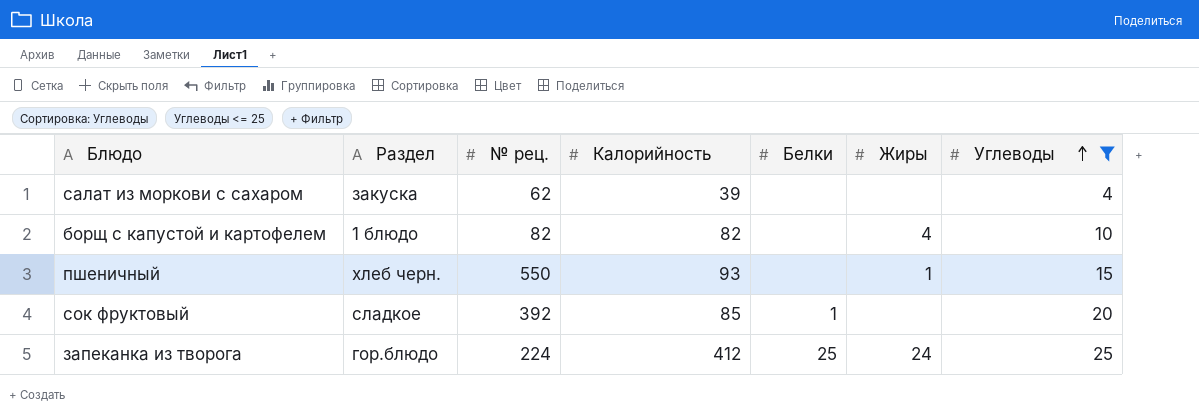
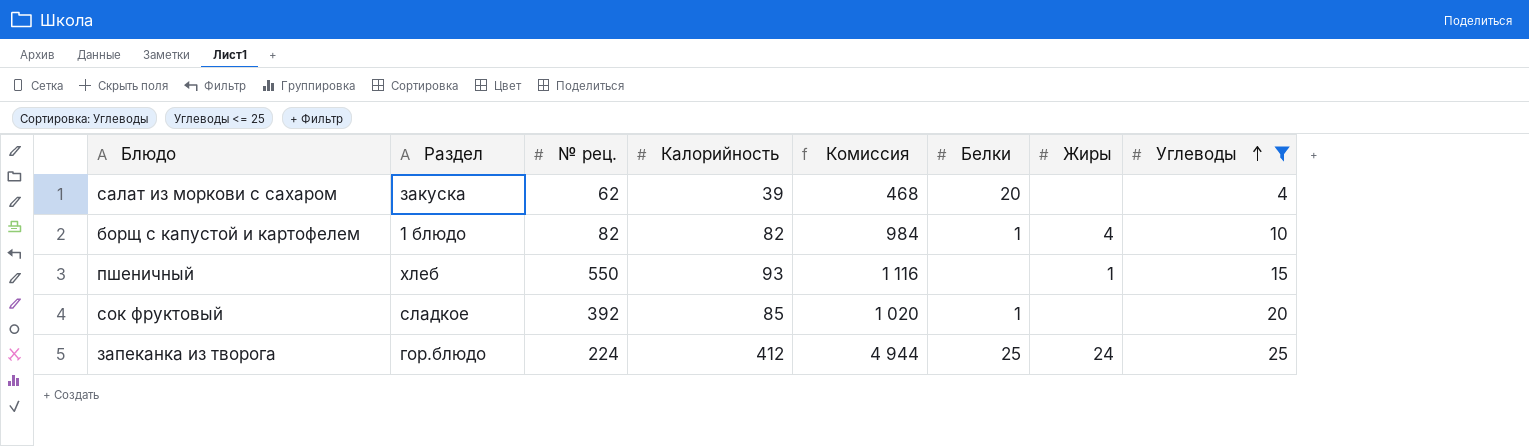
column Комиссия | formula: none -> [Калорийность] * 12
салат из моркови с сахаром | Белки: none -> 20
борщ с капустой и картофелем | Белки: none -> 1
пшеничный | Раздел: хлеб черн. -> хлеб

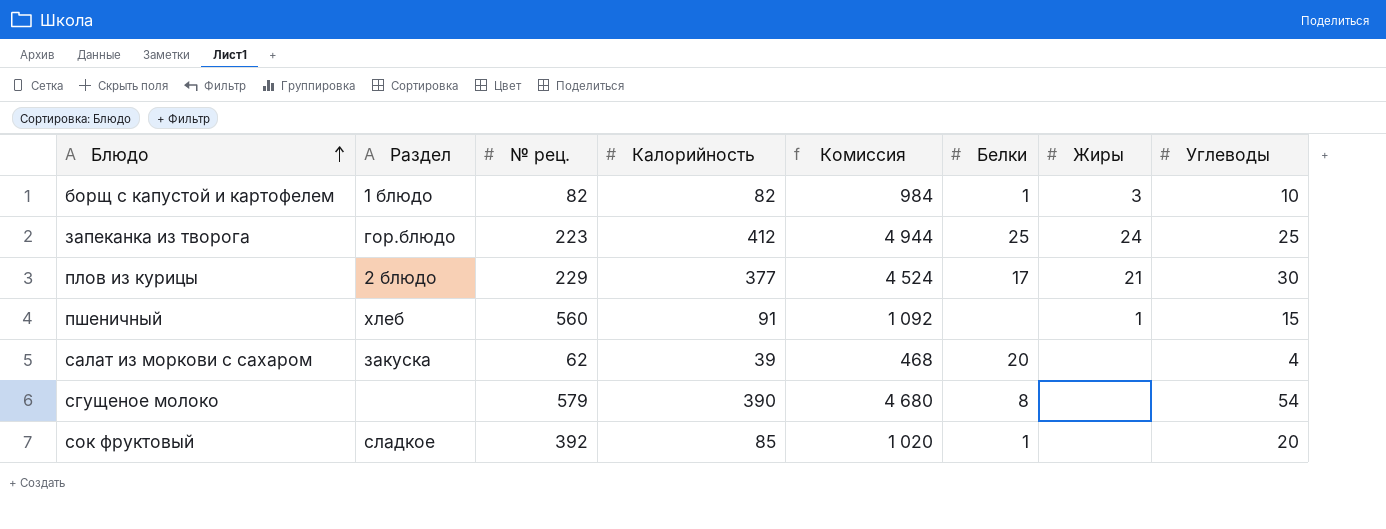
filter: Углеводы <= 25 -> none
row order: Углеводы ascending -> Блюдо ascending
борщ с капустой и картофелем | Жиры: 4 -> 3
запеканка из творога | № рец.: 224 -> 223
пшеничный | № рец.: 550 -> 560
пшеничный | Калорийность: 93 -> 91
пшеничный | Комиссия: 1 116 -> 1 092

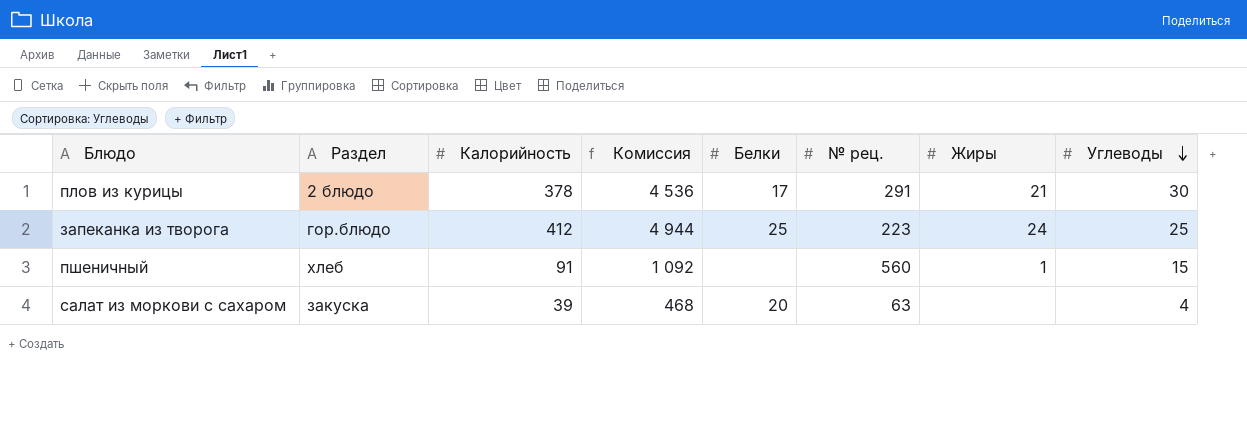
row order: Блюдо ascending -> Углеводы descending
column № рец. | position: 3 -> 6
row борщ с капустой и картофелем: 1 блюдо | 82 | 82 | 984 | 1 | 3 | 10 -> none
row сгущеное молоко: none | 579 | 390 | 4 680 | 8 | none | 54 -> none
row сок фруктовый: сладкое | 392 | 85 | 1 020 | 1 | none | 20 -> none
плов из курицы | Калорийность: 377 -> 378
плов из курицы | Комиссия: 4 524 -> 4 536
плов из курицы | № рец.: 229 -> 291
салат из моркови с сахаром | № рец.: 62 -> 63

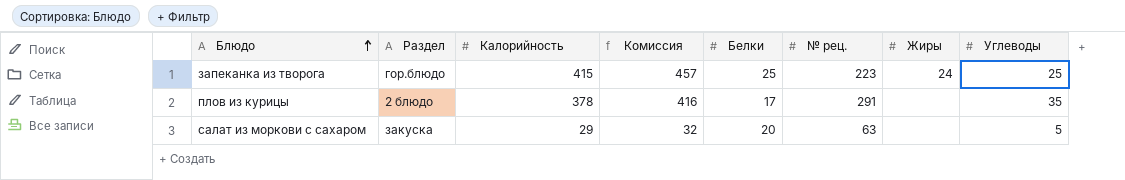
row order: Углеводы descending -> Блюдо ascending
column Комиссия | formula: [Калорийность] * 12 -> [Калорийность] * 1,1
row пшеничный: хлеб | 91 | 1 092 | none | 560 | 1 | 15 -> none
запеканка из творога | Калорийность: 412 -> 415
плов из курицы | Жиры: 21 -> none
плов из курицы | Углеводы: 30 -> 35
салат из моркови с сахаром | Калорийность: 39 -> 29
салат из моркови с сахаром | Углеводы: 4 -> 5

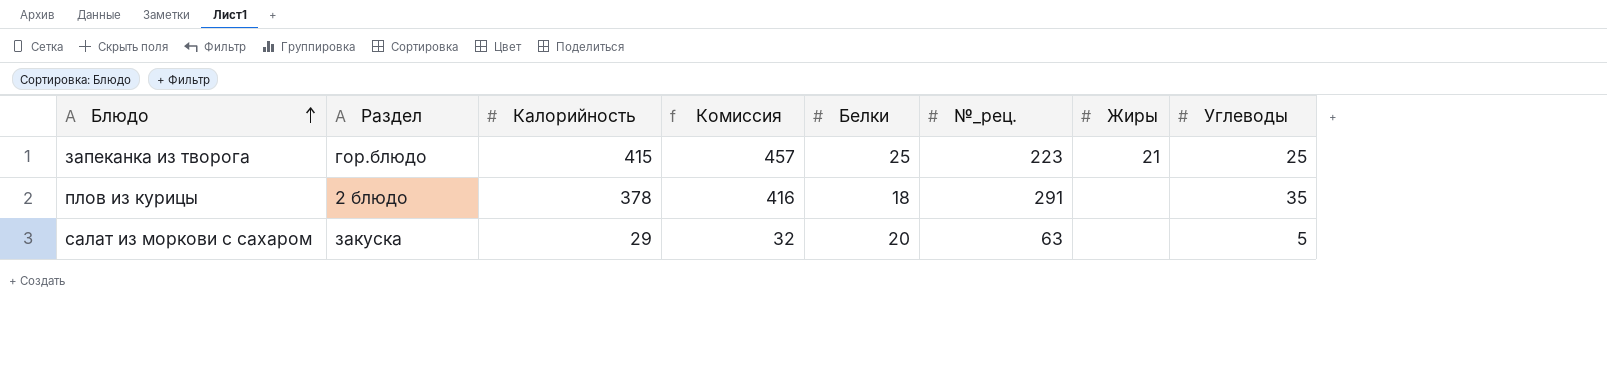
column name: № рец. -> №_рец.
запеканка из творога | Жиры: 24 -> 21
плов из курицы | Белки: 17 -> 18

